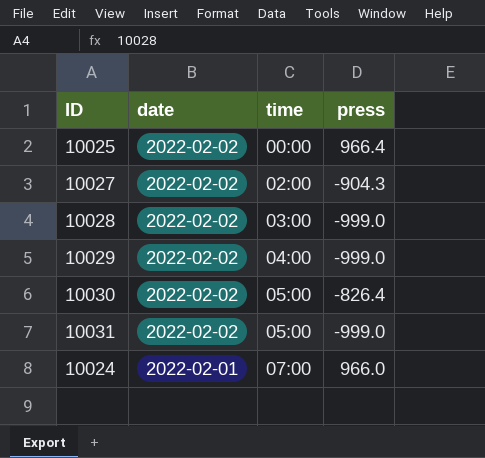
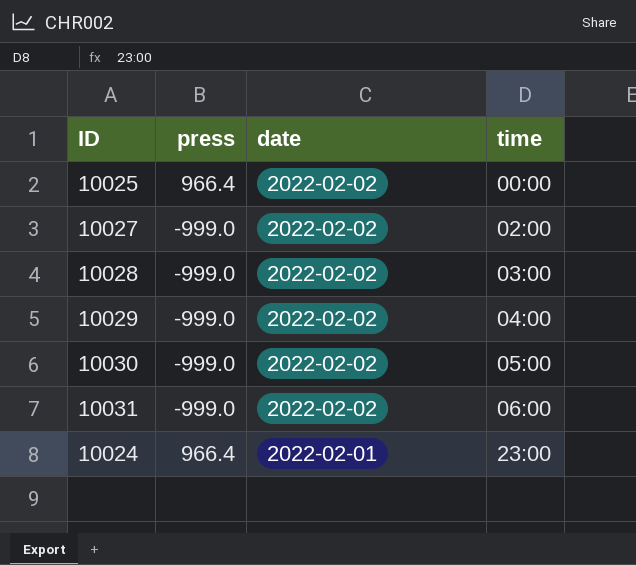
column press | position: 4 -> 2
10027 | press: -904.3 -> -999.0
10030 | press: -826.4 -> -999.0
10031 | time: 05:00 -> 06:00
10024 | press: 966.0 -> 966.4
10024 | time: 07:00 -> 23:00

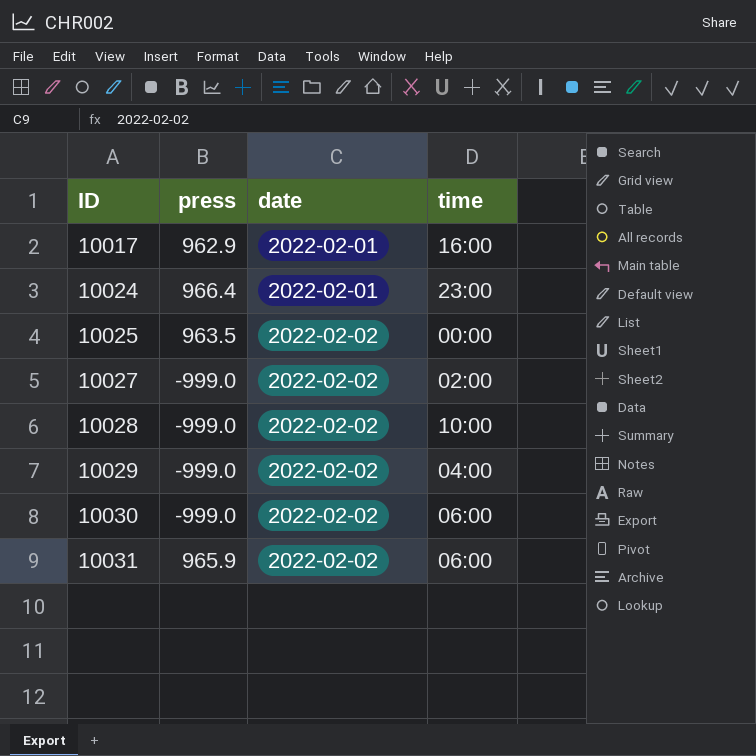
row order: date descending -> ID ascending
row 10017: none -> 962.9 | 2022-02-01 | 16:00
10025 | press: 966.4 -> 963.5
10028 | time: 03:00 -> 10:00
10030 | time: 05:00 -> 06:00
10031 | press: -999.0 -> 965.9

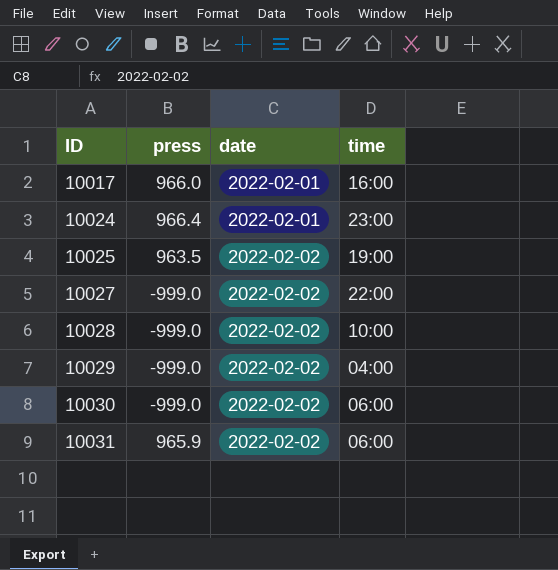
10017 | press: 962.9 -> 966.0
10025 | time: 00:00 -> 19:00
10027 | time: 02:00 -> 22:00

